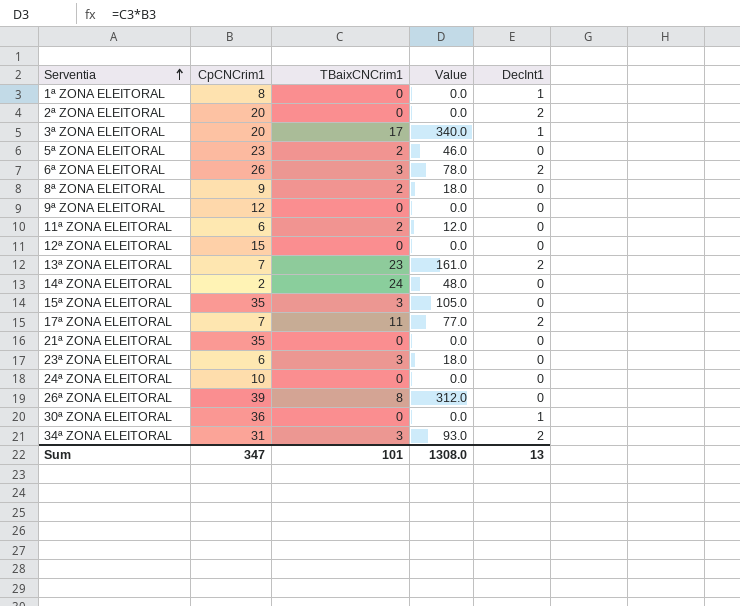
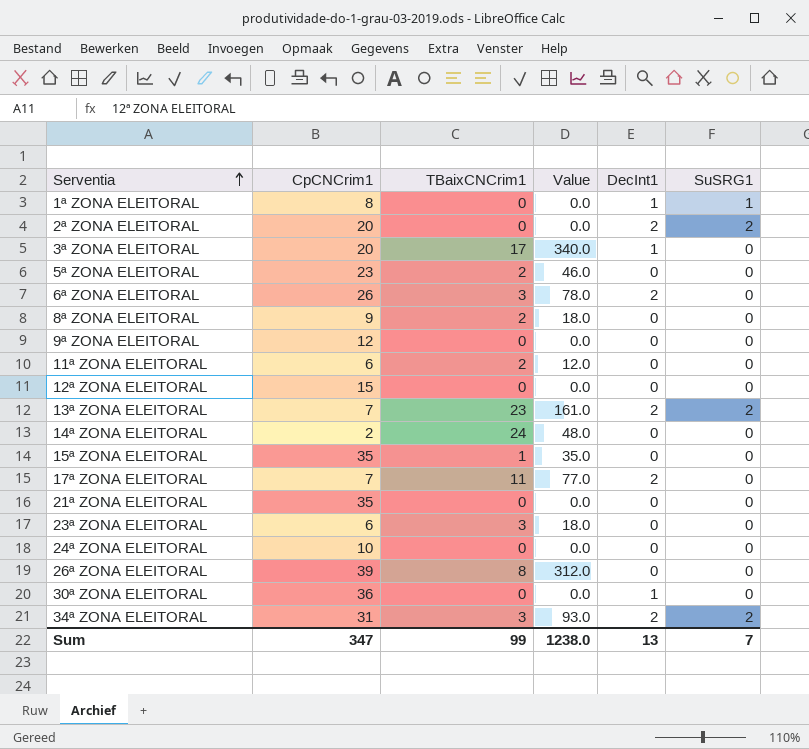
column SuSRG1 | position: none -> 6
15ª ZONA ELEITORAL | TBaixCNCrim1: 3 -> 1
15ª ZONA ELEITORAL | Value: 105.0 -> 35.0
Sum | TBaixCNCrim1: 101 -> 99
Sum | Value: 1308.0 -> 1238.0

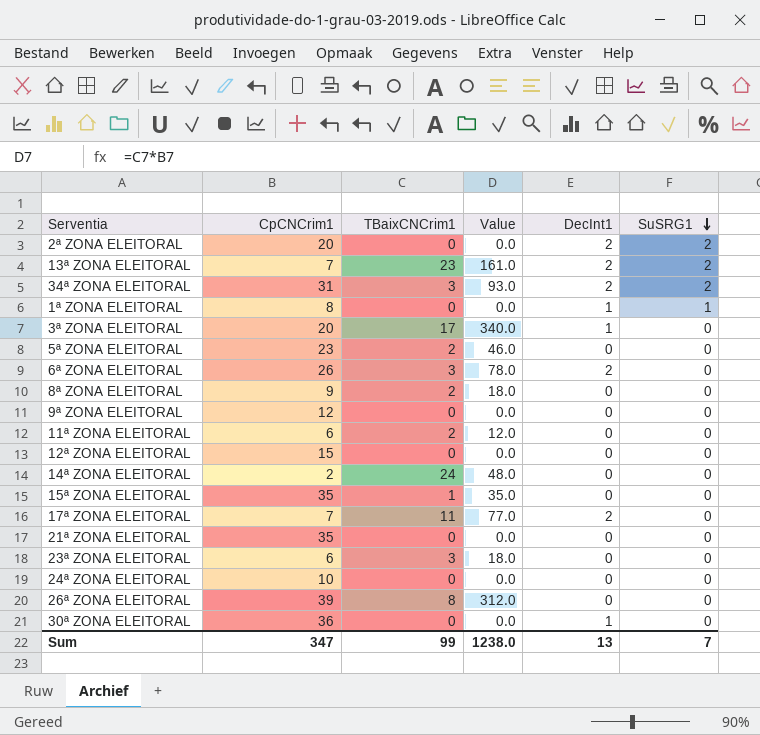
row order: Serventia ascending -> SuSRG1 descending

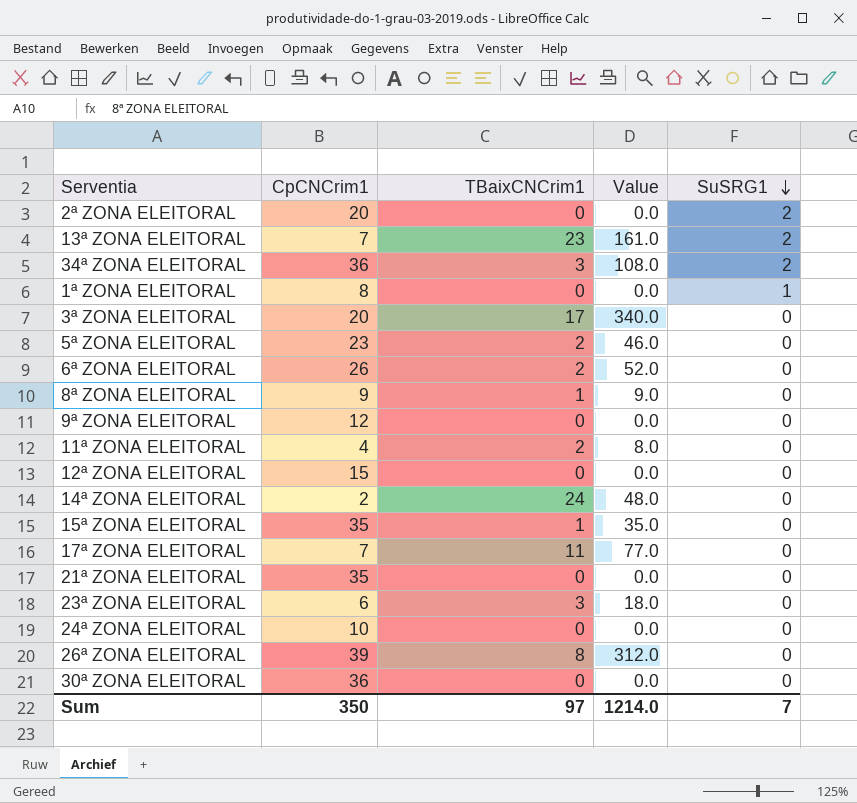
column DecInt1 | position: 5 -> none
34ª ZONA ELEITORAL | CpCNCrim1: 31 -> 36
34ª ZONA ELEITORAL | Value: 93.0 -> 108.0
6ª ZONA ELEITORAL | TBaixCNCrim1: 3 -> 2
6ª ZONA ELEITORAL | Value: 78.0 -> 52.0
8ª ZONA ELEITORAL | TBaixCNCrim1: 2 -> 1
8ª ZONA ELEITORAL | Value: 18.0 -> 9.0
11ª ZONA ELEITORAL | CpCNCrim1: 6 -> 4
11ª ZONA ELEITORAL | Value: 12.0 -> 8.0
Sum | CpCNCrim1: 347 -> 350
Sum | TBaixCNCrim1: 99 -> 97
Sum | Value: 1238.0 -> 1214.0

